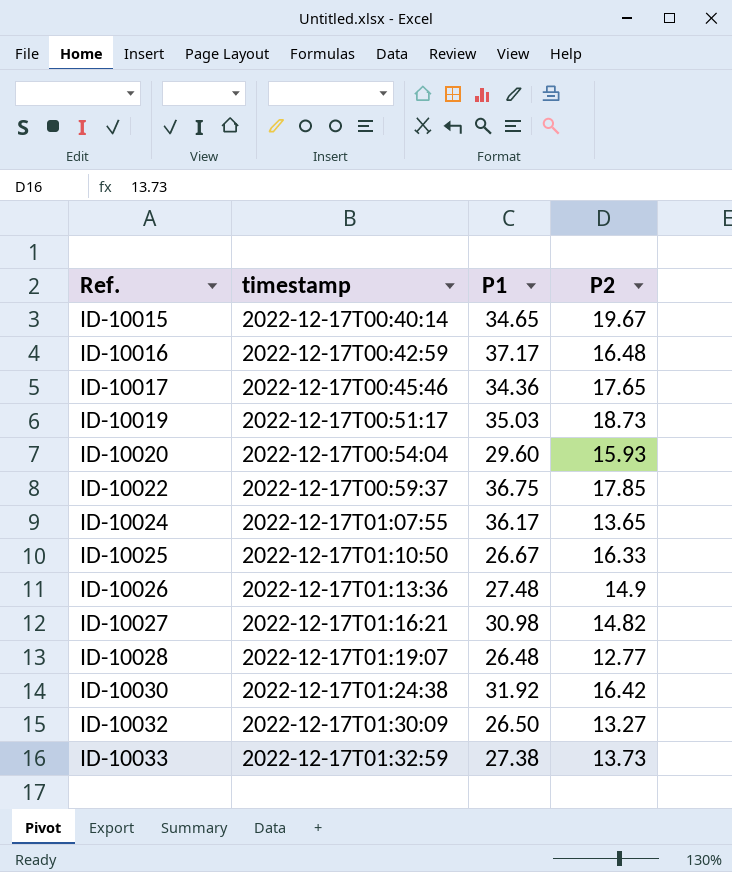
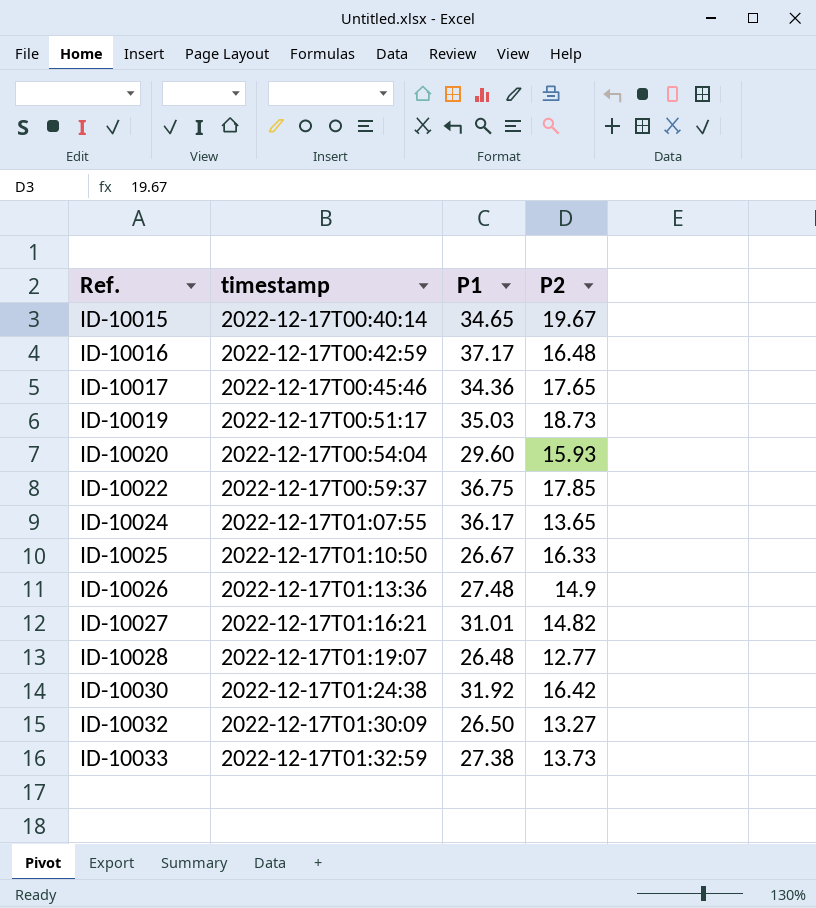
ID-10027 | P1: 30.98 -> 31.01

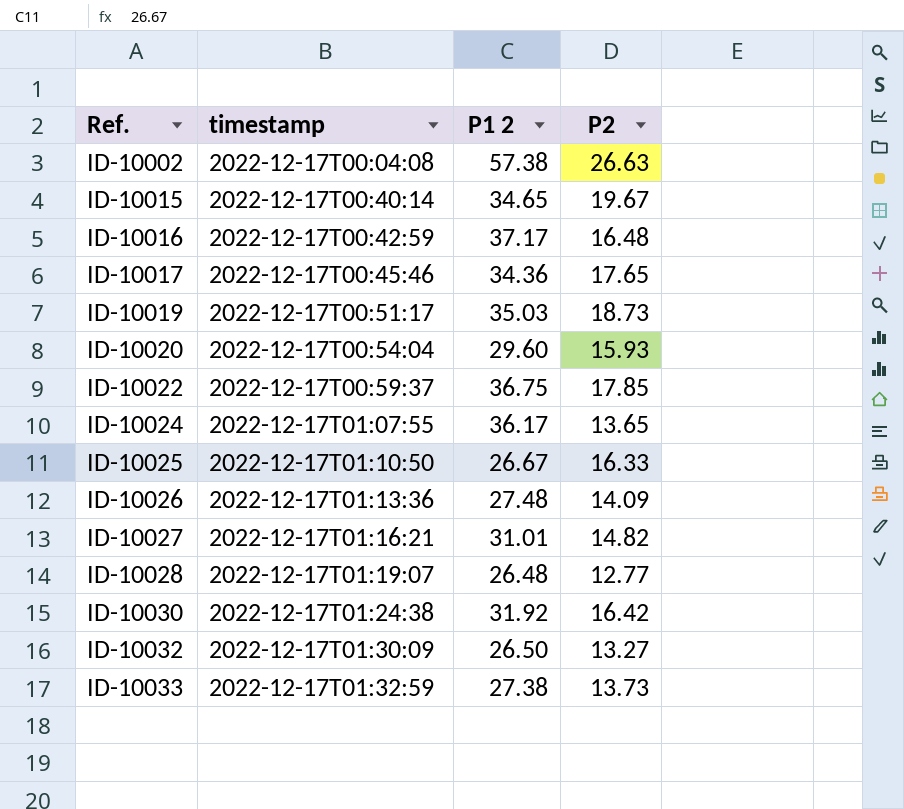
column name: P1 -> P1 2
row ID-10002: none -> 2022-12-17T00:04:08 | 57.38 | 26.63
ID-10026 | P2: 14.9 -> 14.09

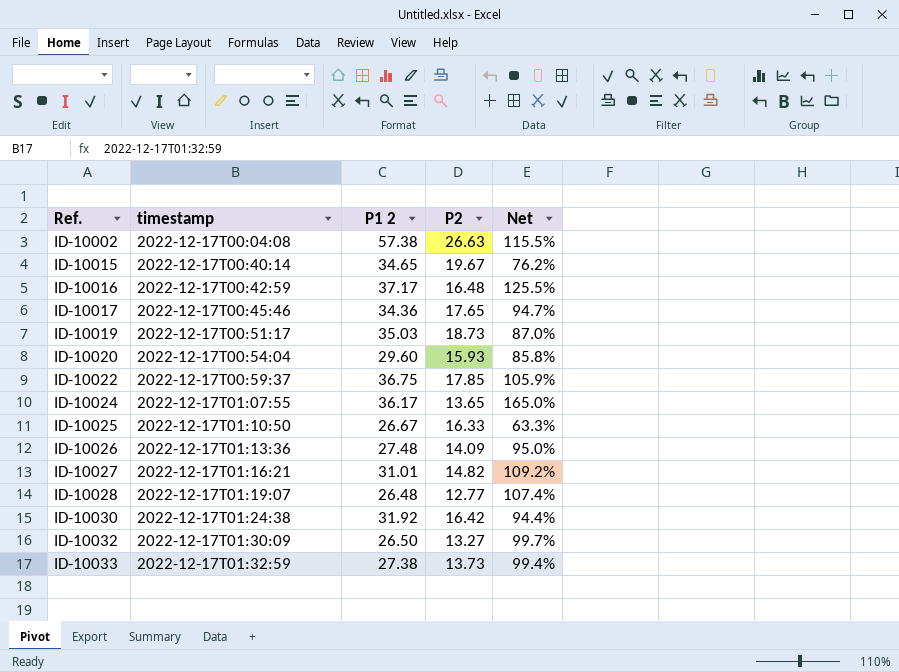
column Net | formula: none -> ([P1 2] - [P2]) / [P2]

